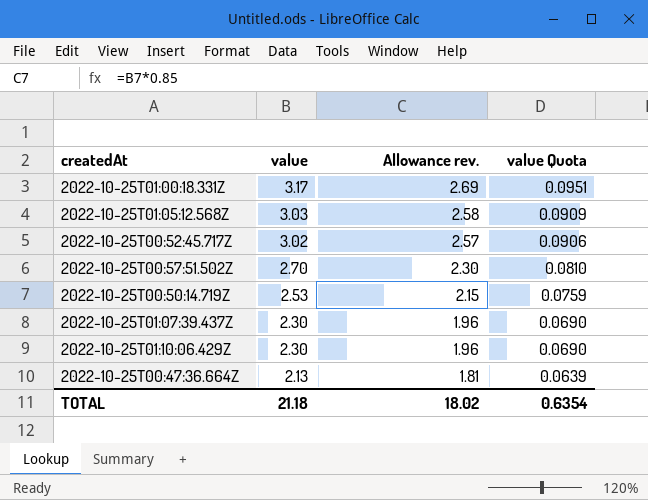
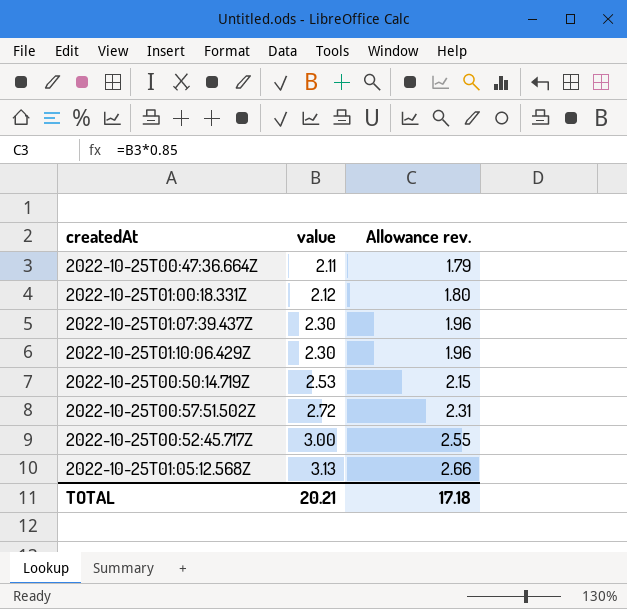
row order: value descending -> value ascending
column value Quota | formula: [value] * 0.03 -> none
2022-10-25T00:47:36.664Z | value: 2.13 -> 2.11
2022-10-25T00:47:36.664Z | Allowance rev.: 1.81 -> 1.79
2022-10-25T01:00:18.331Z | value: 3.17 -> 2.12
2022-10-25T01:00:18.331Z | Allowance rev.: 2.69 -> 1.80
2022-10-25T00:57:51.502Z | value: 2.70 -> 2.72
2022-10-25T00:57:51.502Z | Allowance rev.: 2.30 -> 2.31
2022-10-25T00:52:45.717Z | value: 3.02 -> 3.00
2022-10-25T00:52:45.717Z | Allowance rev.: 2.57 -> 2.55
2022-10-25T01:05:12.568Z | value: 3.03 -> 3.13
2022-10-25T01:05:12.568Z | Allowance rev.: 2.58 -> 2.66
TOTAL | value: 21.18 -> 20.21
TOTAL | Allowance rev.: 18.02 -> 17.18

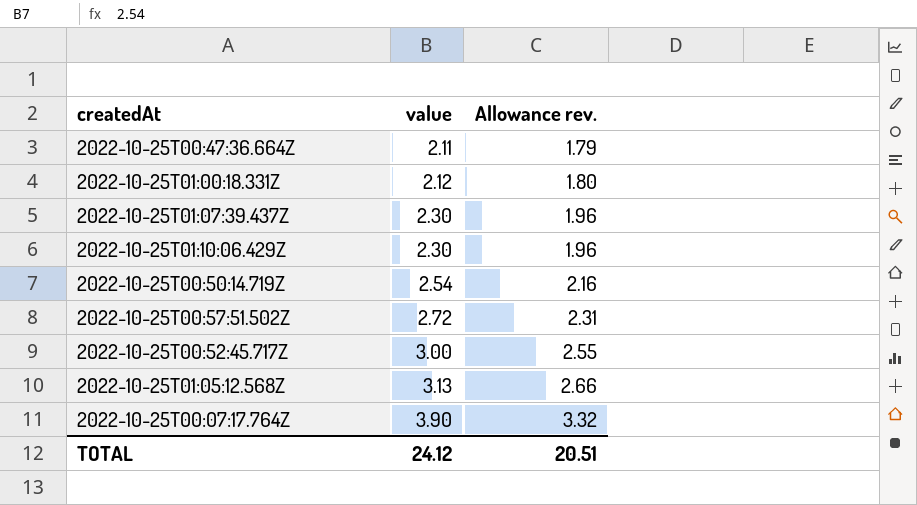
2022-10-25T00:50:14.719Z | value: 2.53 -> 2.54
2022-10-25T00:50:14.719Z | Allowance rev.: 2.15 -> 2.16
row 2022-10-25T00:07:17.764Z: none -> 3.90 | 3.32
TOTAL | value: 20.21 -> 24.12
TOTAL | Allowance rev.: 17.18 -> 20.51

